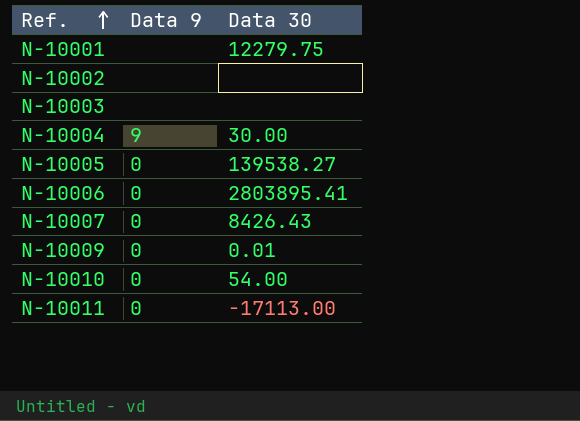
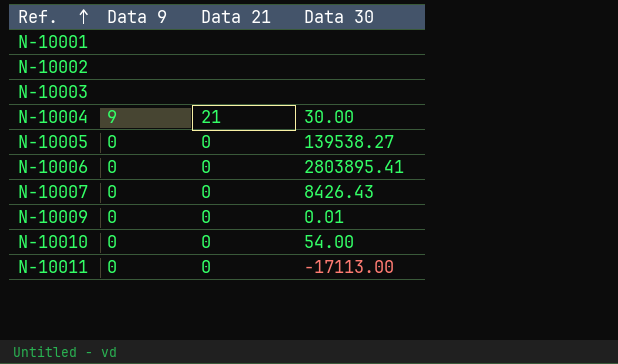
column Data 21 | position: none -> 3
N-10001 | Data 30: 12279.75 -> none

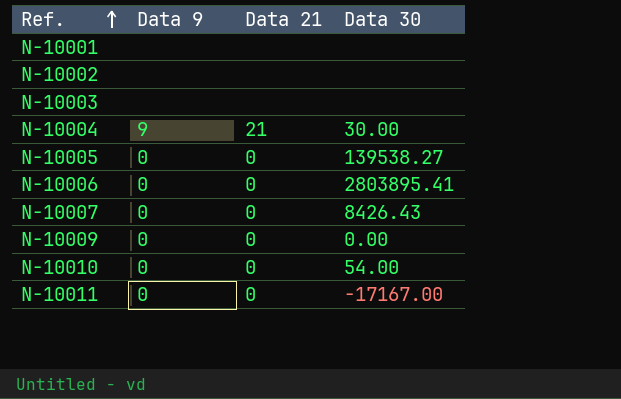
N-10009 | Data 30: 0.01 -> 0.00
N-10011 | Data 30: -17113.00 -> -17167.00

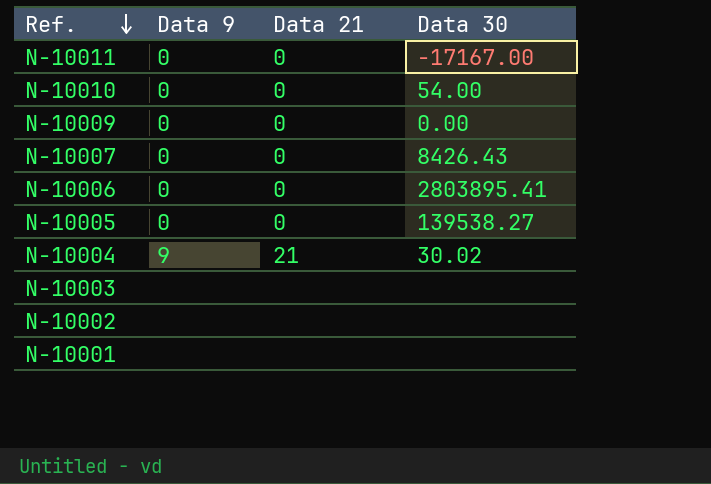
row order: Ref. ascending -> Ref. descending
N-10004 | Data 30: 30.00 -> 30.02

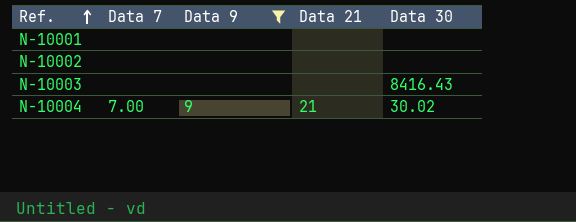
filter: none -> Data 9 != 0
row order: Ref. descending -> Ref. ascending
column Data 7 | position: none -> 2
N-10003 | Data 30: none -> 8416.43

